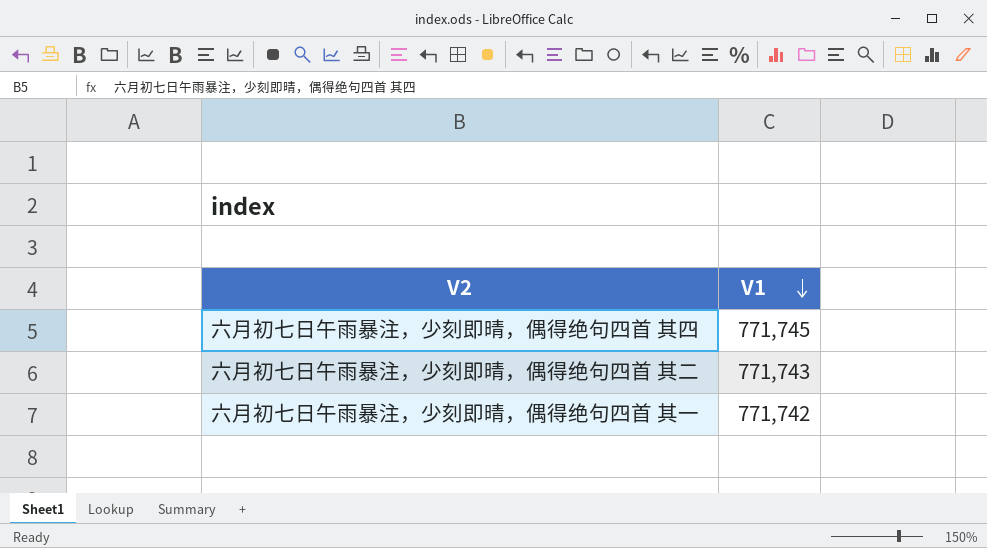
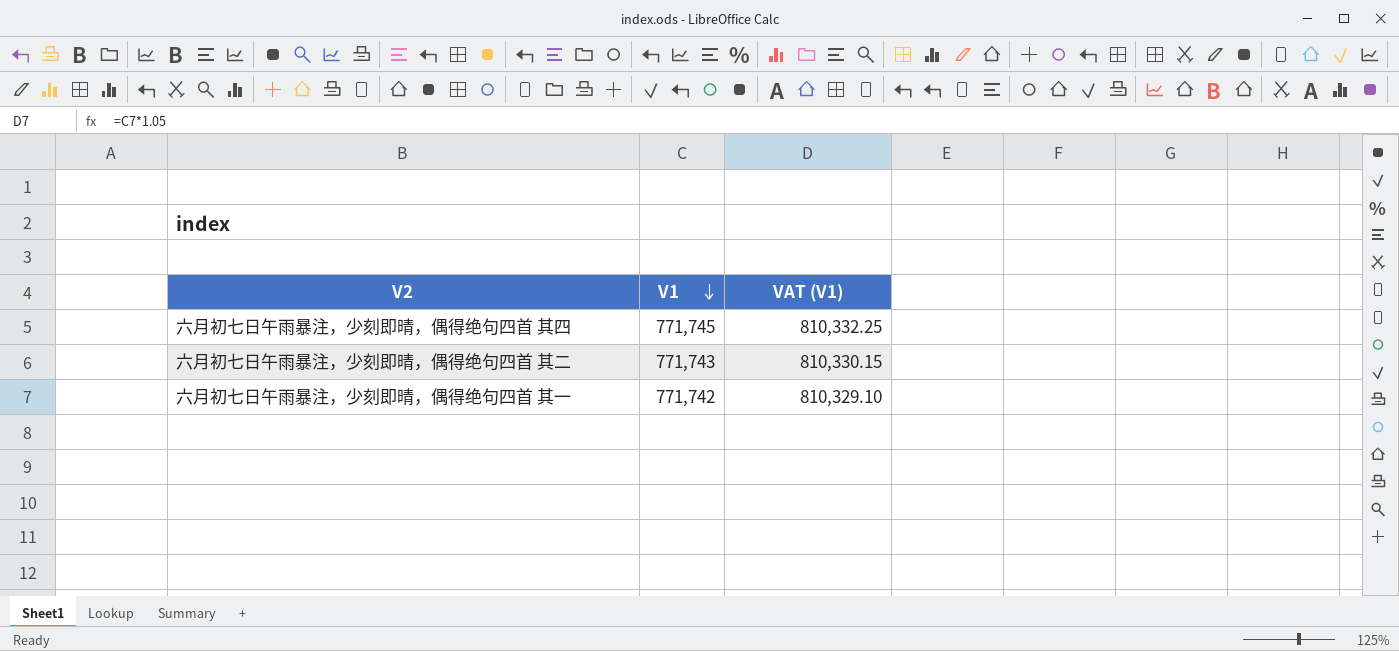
column VAT (V1) | formula: none -> [V1] * 1.05

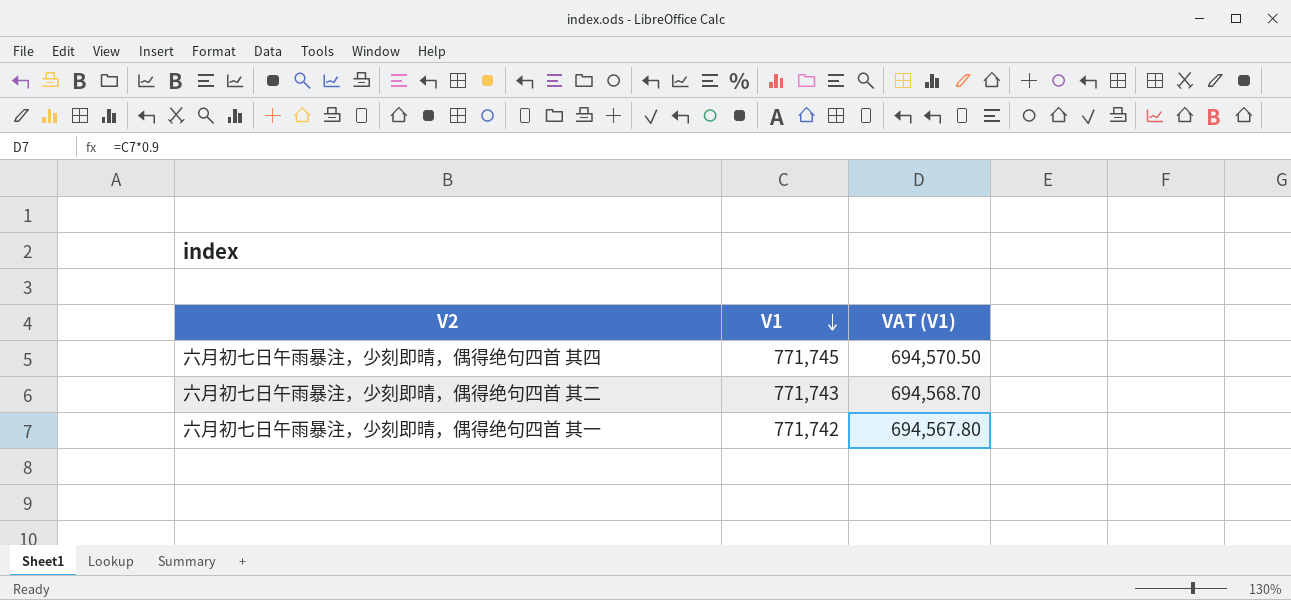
column VAT (V1) | formula: [V1] * 1.05 -> [V1] * 0.9

